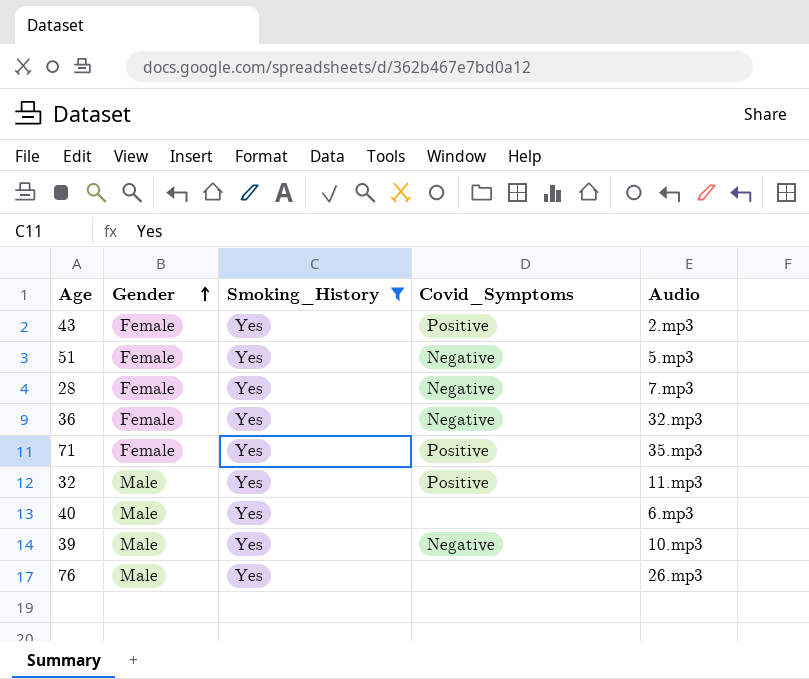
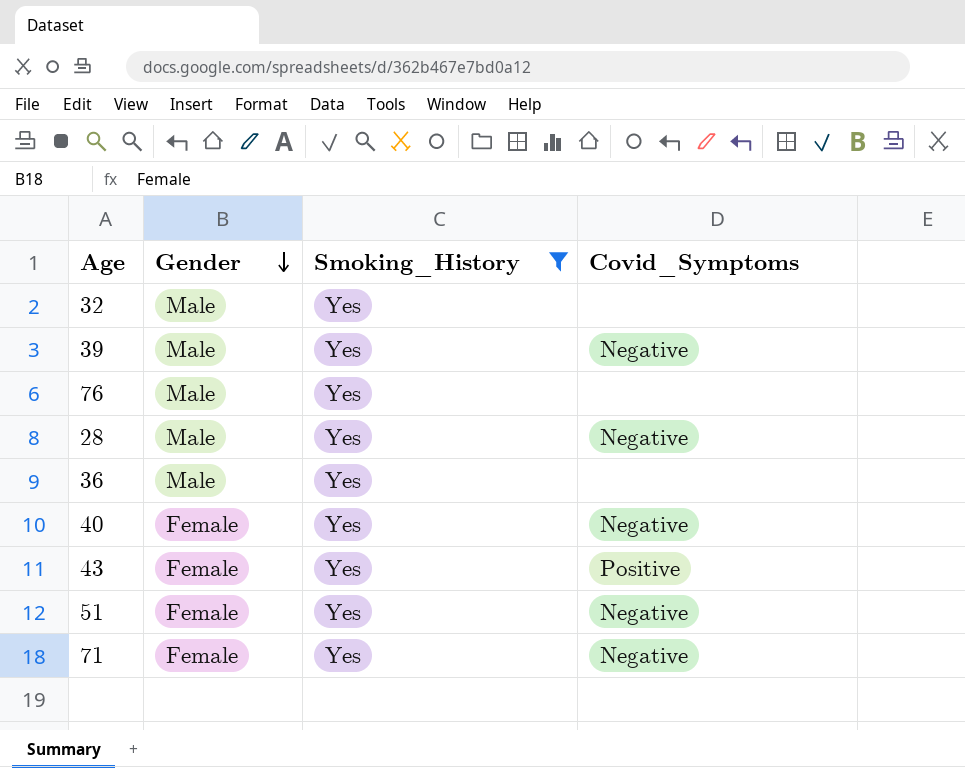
row order: Gender ascending -> Gender descending
column Audio | position: 5 -> none
32 | Covid_Symptoms: Positive -> none
28 | Gender: Female -> Male
36 | Gender: Female -> Male
36 | Covid_Symptoms: Negative -> none
40 | Gender: Male -> Female
40 | Covid_Symptoms: none -> Negative
71 | Covid_Symptoms: Positive -> Negative

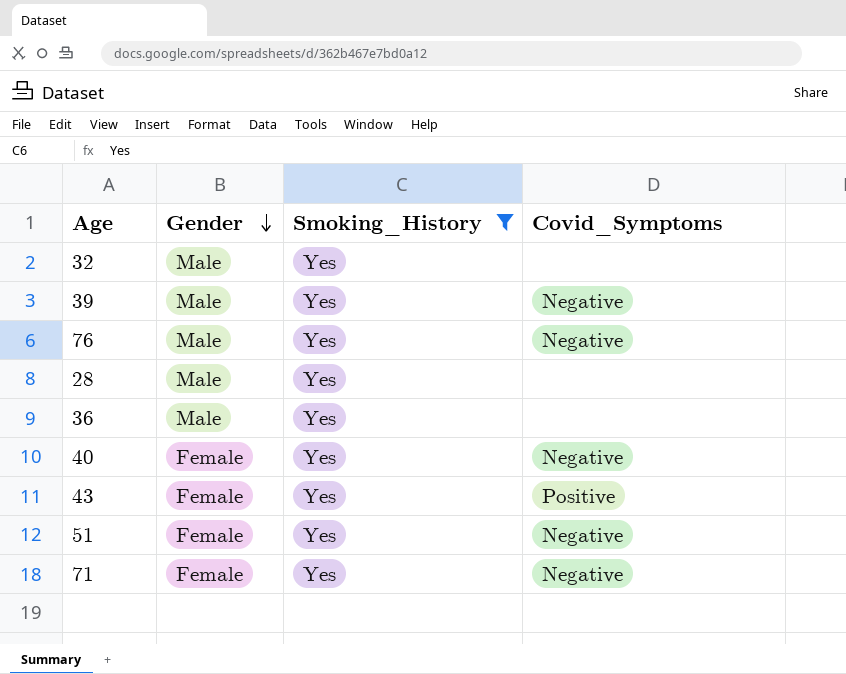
76 | Covid_Symptoms: none -> Negative
28 | Covid_Symptoms: Negative -> none

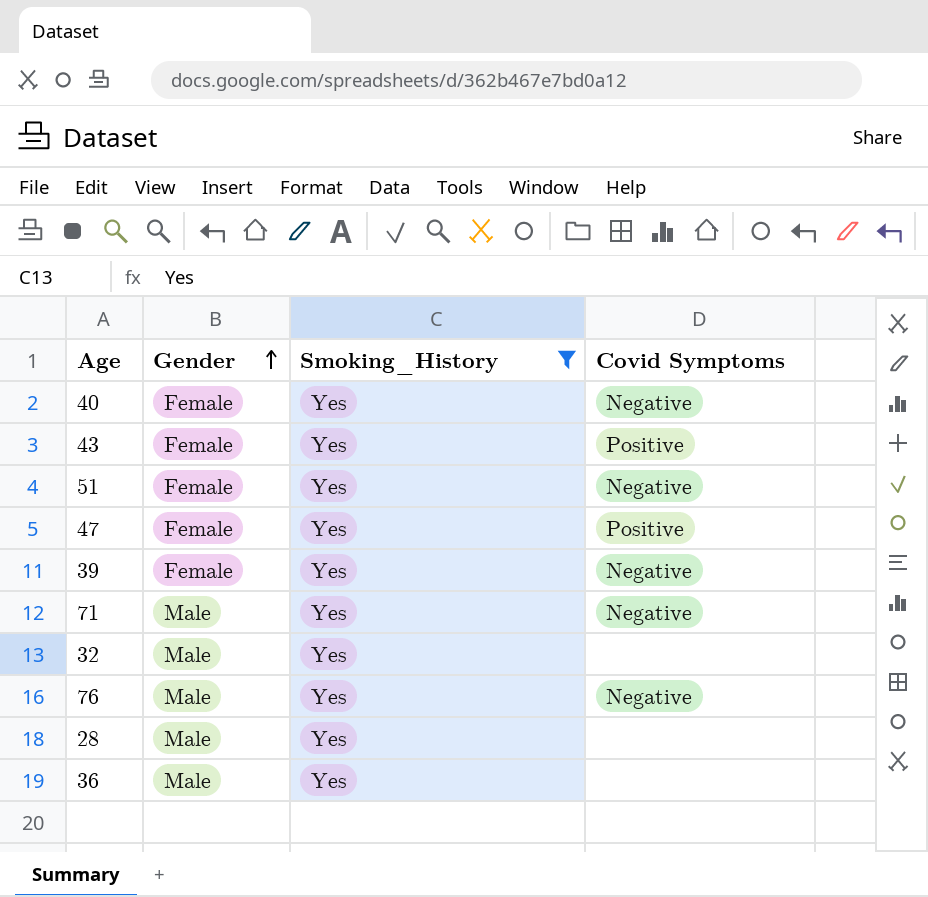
row order: Gender descending -> Gender ascending
column name: Covid_Symptoms -> Covid Symptoms
row 47: none -> Female | Yes | Positive
39 | Gender: Male -> Female
71 | Gender: Female -> Male

